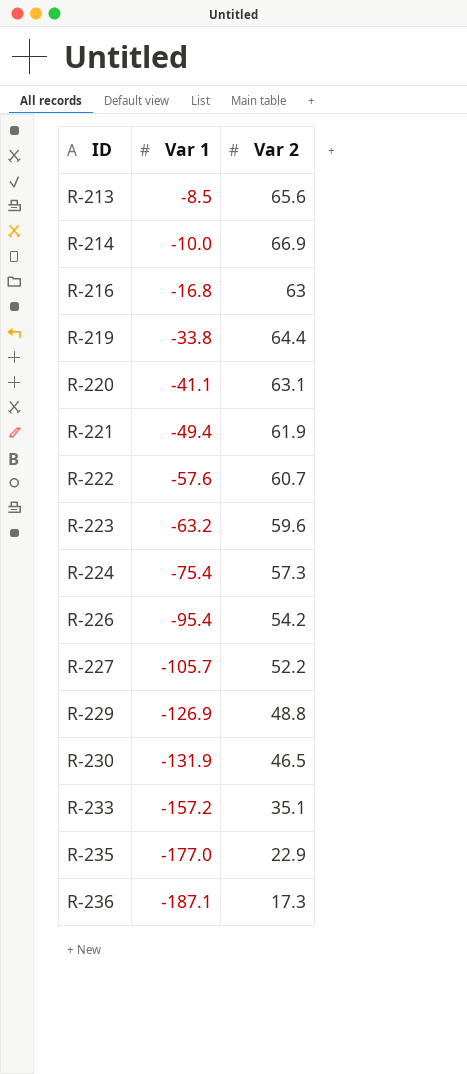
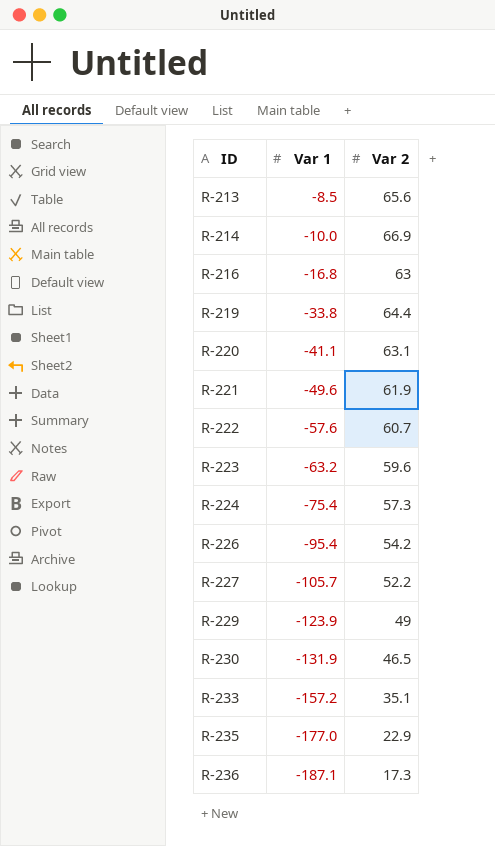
R-221 | Var 1: -49.4 -> -49.6
R-229 | Var 1: -126.9 -> -123.9
R-229 | Var 2: 48.8 -> 49

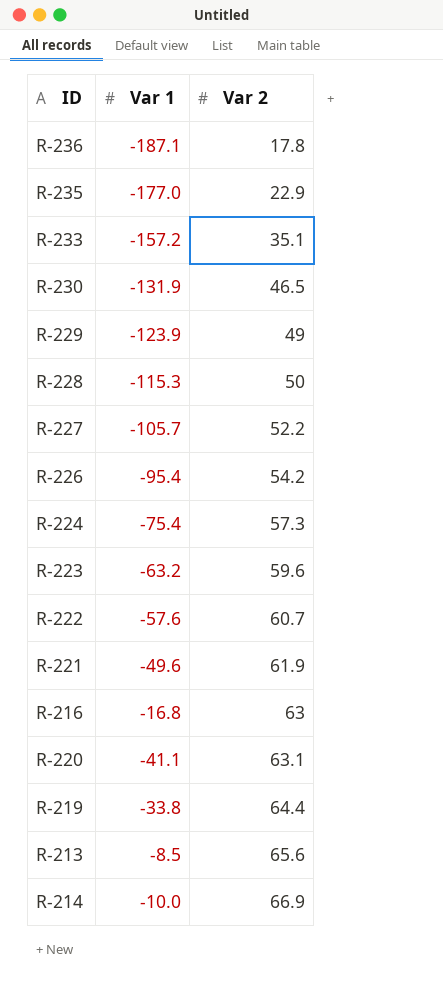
row order: ID ascending -> Var 2 ascending
R-236 | Var 2: 17.3 -> 17.8
row R-228: none -> -115.3 | 50

